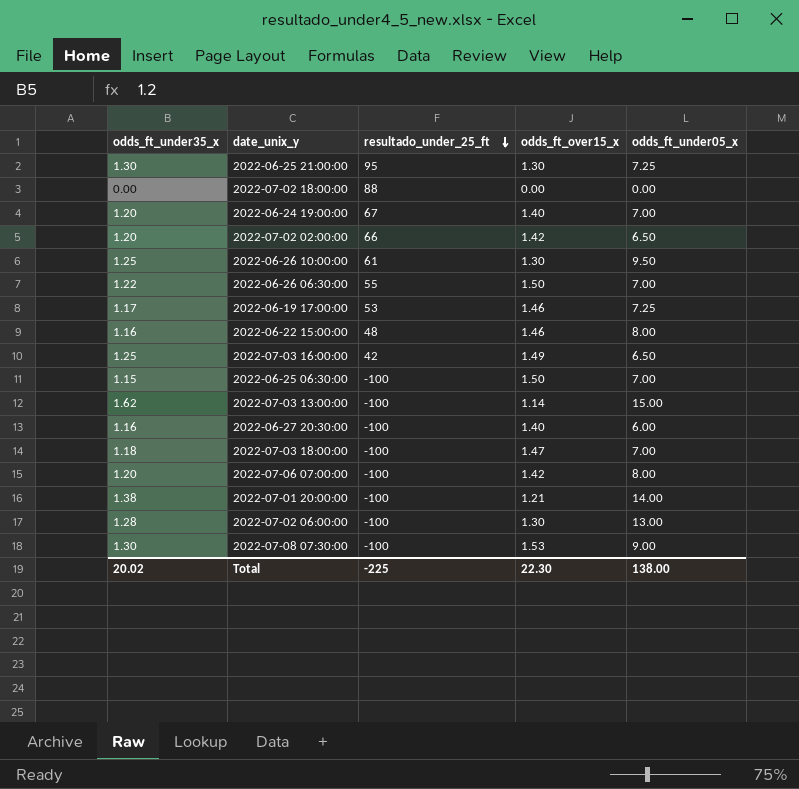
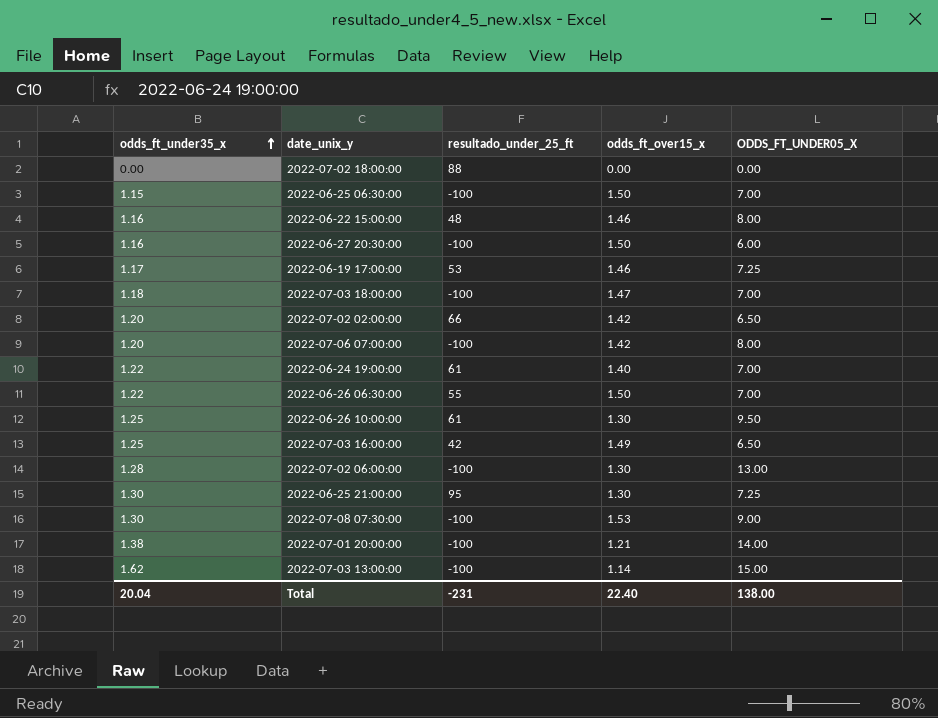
row order: resultado_under_25_ft descending -> odds_ft_under35_x ascending
column name: odds_ft_under05_x -> ODDS_FT_UNDER05_X
2022-06-27 20:30:00 | odds_ft_over15_x: 1.40 -> 1.50
2022-06-24 19:00:00 | odds_ft_under35_x: 1.20 -> 1.22
2022-06-24 19:00:00 | resultado_under_25_ft: 67 -> 61
Total | odds_ft_under35_x: 20.02 -> 20.04
Total | resultado_under_25_ft: -225 -> -231
Total | odds_ft_over15_x: 22.30 -> 22.40

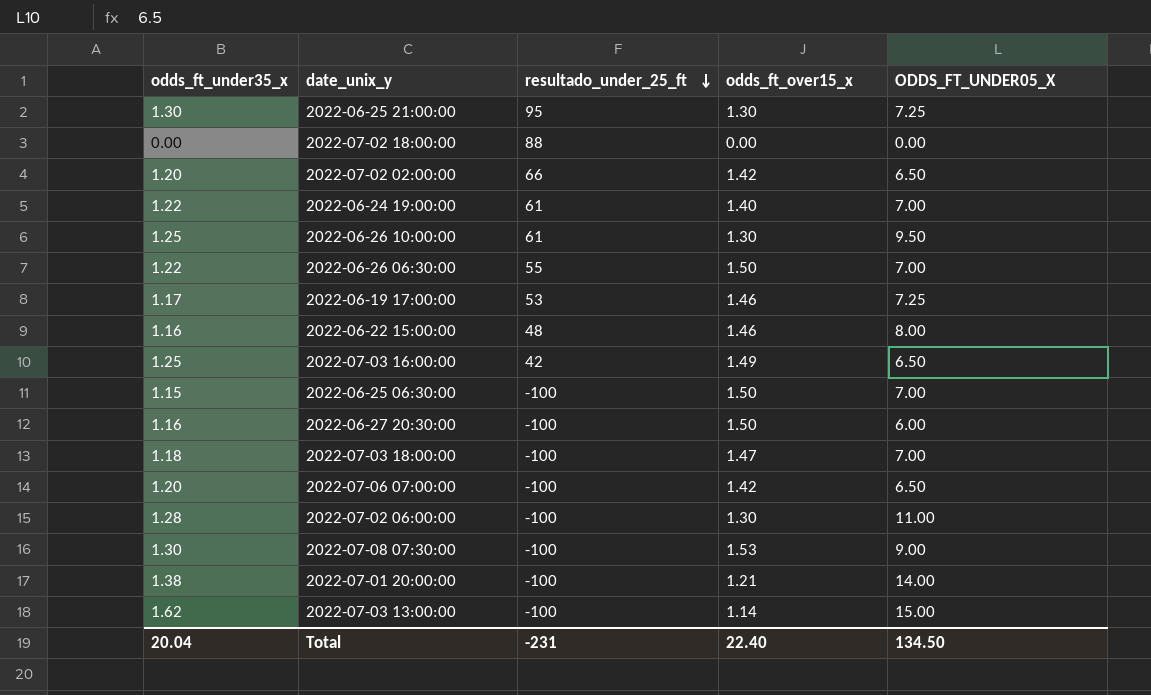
row order: odds_ft_under35_x ascending -> resultado_under_25_ft descending
2022-07-06 07:00:00 | ODDS_FT_UNDER05_X: 8.00 -> 6.50
2022-07-02 06:00:00 | ODDS_FT_UNDER05_X: 13.00 -> 11.00
Total | ODDS_FT_UNDER05_X: 138.00 -> 134.50

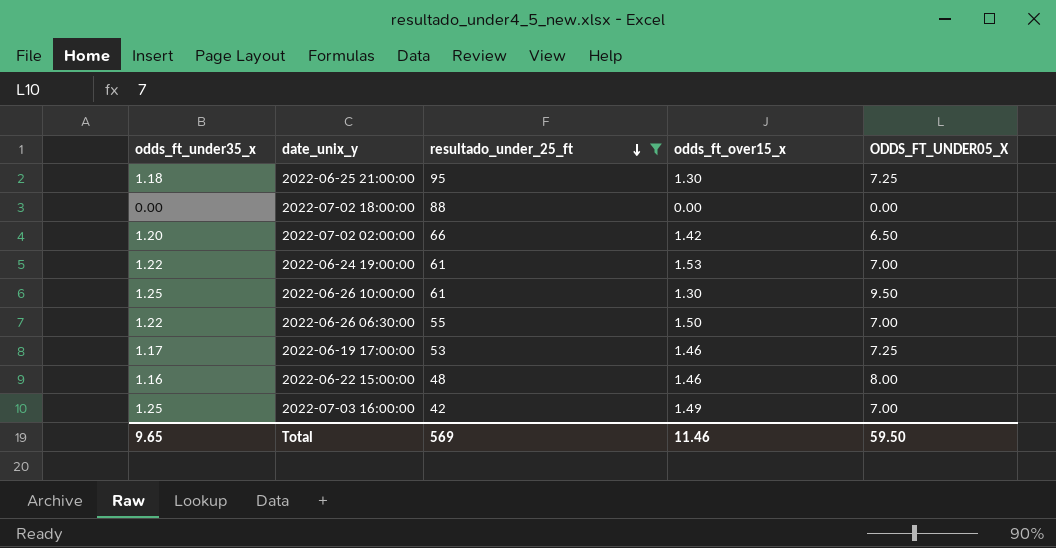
filter: none -> resultado_under_25_ft != -100
2022-06-25 21:00:00 | odds_ft_under35_x: 1.30 -> 1.18
2022-06-24 19:00:00 | odds_ft_over15_x: 1.40 -> 1.53
2022-07-03 16:00:00 | ODDS_FT_UNDER05_X: 6.50 -> 7.00
Total | odds_ft_under35_x: 20.04 -> 9.65
Total | resultado_under_25_ft: -231 -> 569
Total | odds_ft_over15_x: 22.40 -> 11.46
Total | ODDS_FT_UNDER05_X: 134.50 -> 59.50

